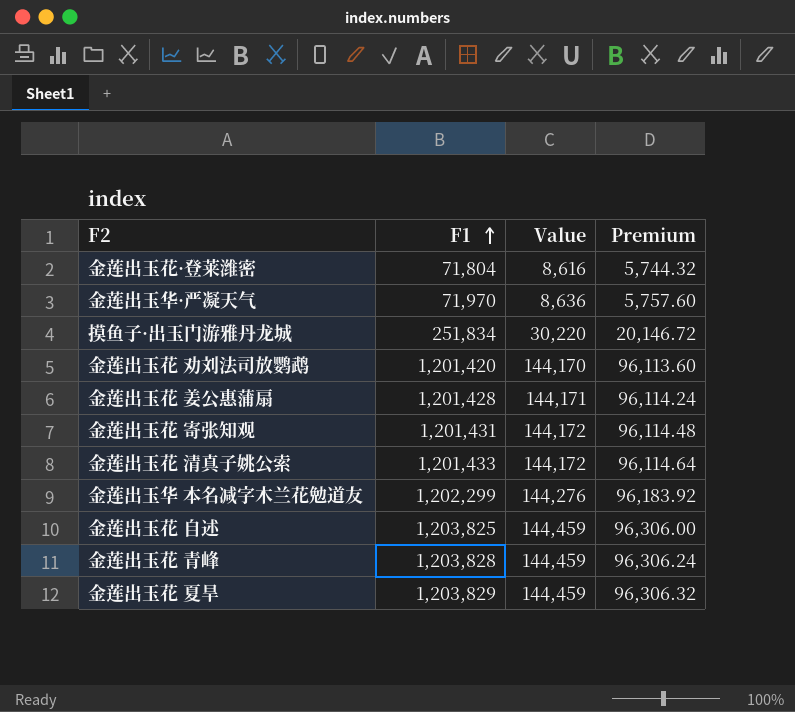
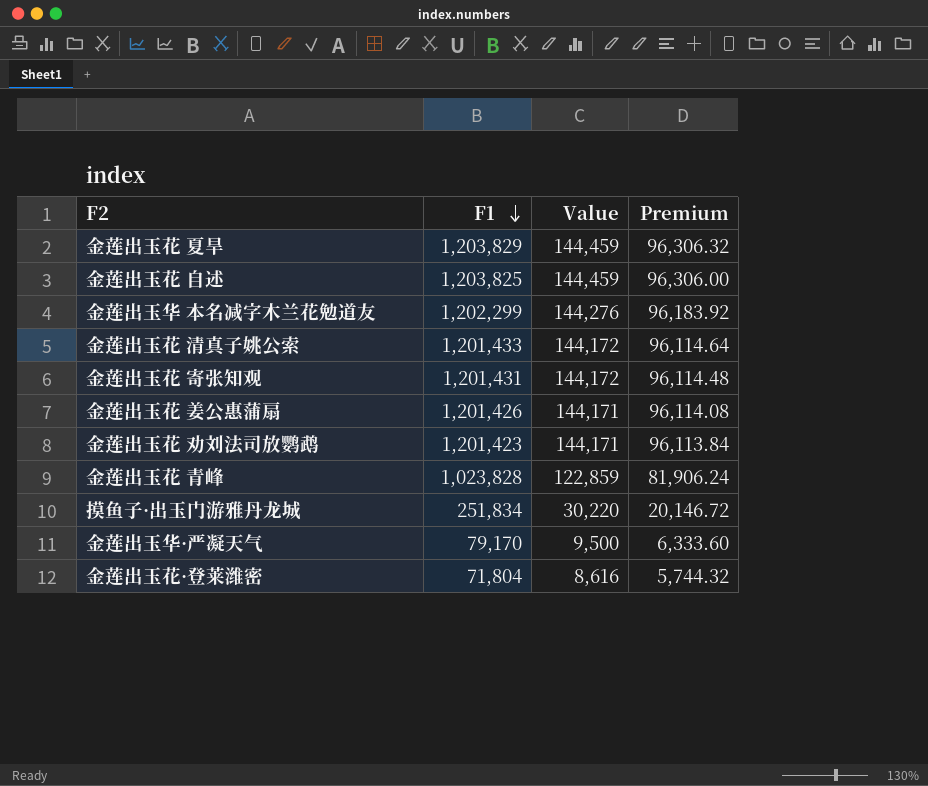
row order: F1 ascending -> F1 descending
金莲出玉花 姜公惠蒲扇 | F1: 1,201,428 -> 1,201,426
金莲出玉花 姜公惠蒲扇 | Premium: 96,114.24 -> 96,114.08
金莲出玉花 劝刘法司放鹦鹉 | F1: 1,201,420 -> 1,201,423
金莲出玉花 劝刘法司放鹦鹉 | Value: 144,170 -> 144,171
金莲出玉花 劝刘法司放鹦鹉 | Premium: 96,113.60 -> 96,113.84
金莲出玉花 青峰 | F1: 1,203,828 -> 1,023,828
金莲出玉花 青峰 | Value: 144,459 -> 122,859
金莲出玉花 青峰 | Premium: 96,306.24 -> 81,906.24
金莲出玉华·严凝天气 | F1: 71,970 -> 79,170
金莲出玉华·严凝天气 | Value: 8,636 -> 9,500
金莲出玉华·严凝天气 | Premium: 5,757.60 -> 6,333.60

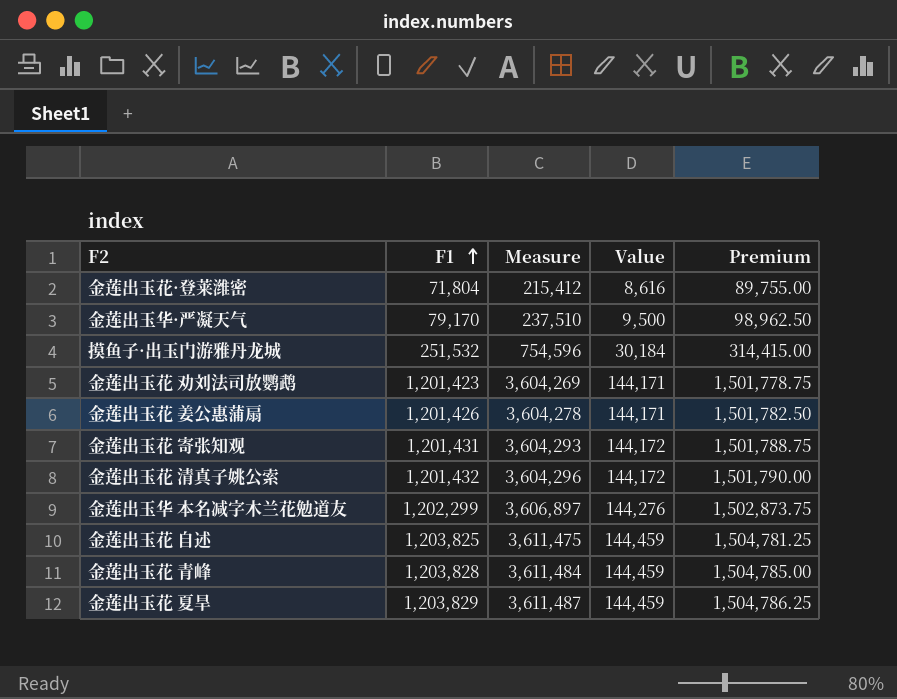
row order: F1 descending -> F1 ascending
column Measure | formula: none -> [F1] * 3
column Premium | formula: [F1] * 0.08 -> [F1] * 1.25
摸鱼子·出玉门游雅丹龙城 | F1: 251,834 -> 251,532
摸鱼子·出玉门游雅丹龙城 | Value: 30,220 -> 30,184
金莲出玉花 清真子姚公索 | F1: 1,201,433 -> 1,201,432
金莲出玉花 青峰 | F1: 1,023,828 -> 1,203,828
金莲出玉花 青峰 | Value: 122,859 -> 144,459

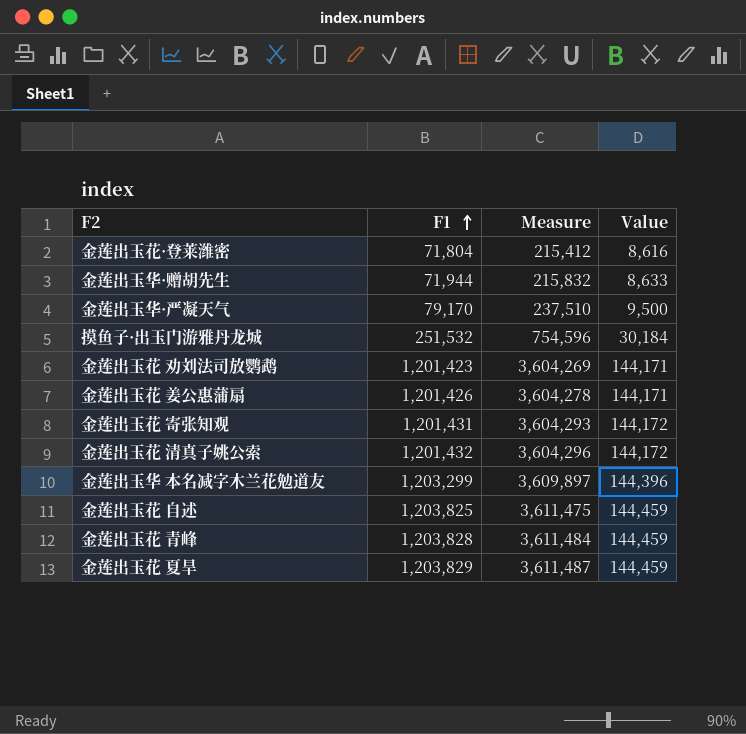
column Premium | formula: [F1] * 1.25 -> none
row 金莲出玉华·赠胡先生: none -> 71,944 | 215,832 | 8,633
金莲出玉华 本名减字木兰花勉道友 | F1: 1,202,299 -> 1,203,299
金莲出玉华 本名减字木兰花勉道友 | Measure: 3,606,897 -> 3,609,897
金莲出玉华 本名减字木兰花勉道友 | Value: 144,276 -> 144,396

